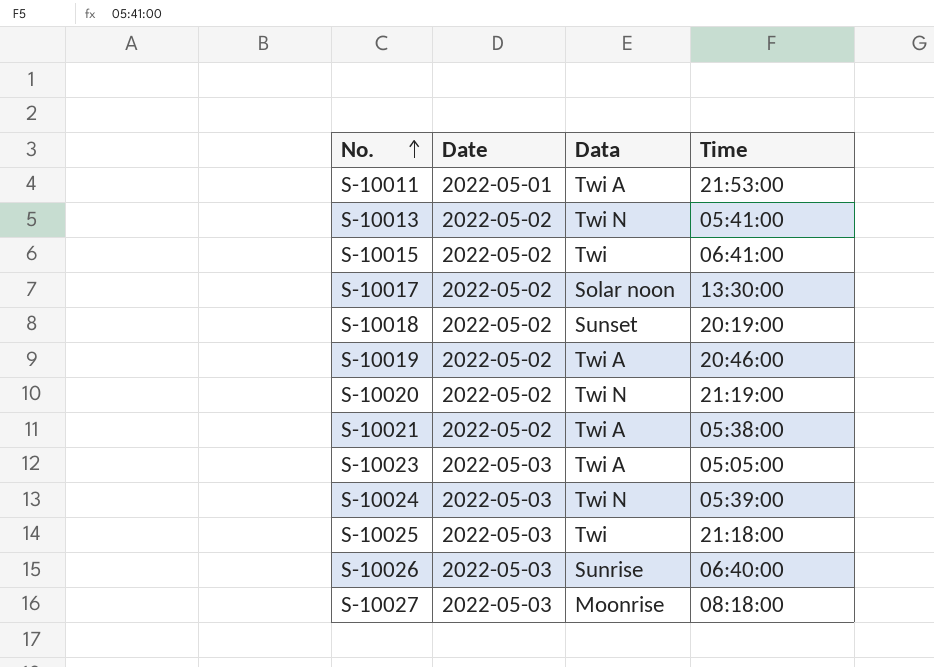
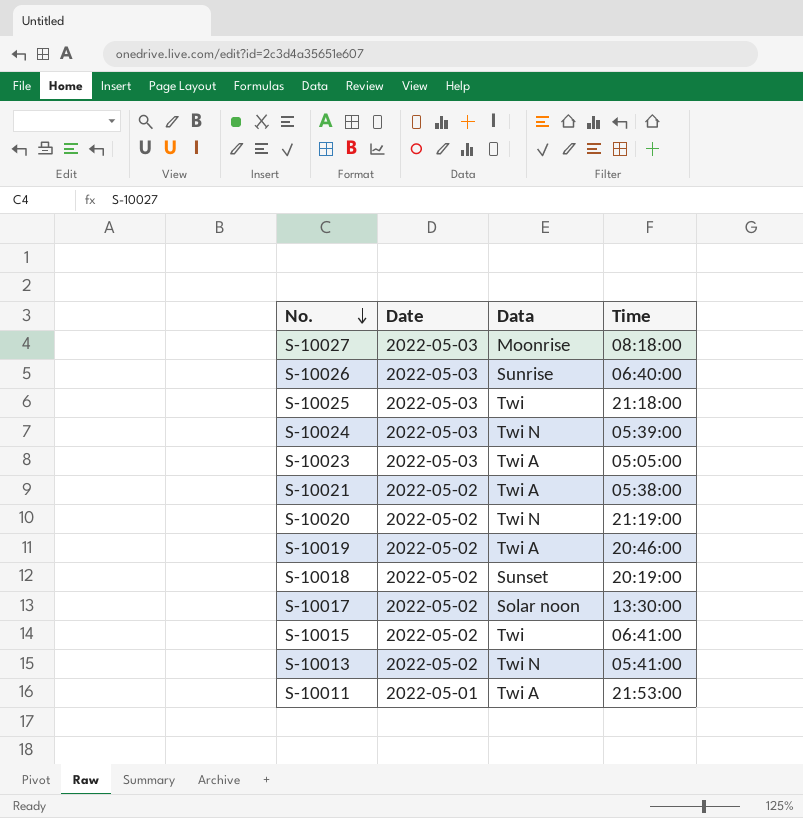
row order: No. ascending -> No. descending

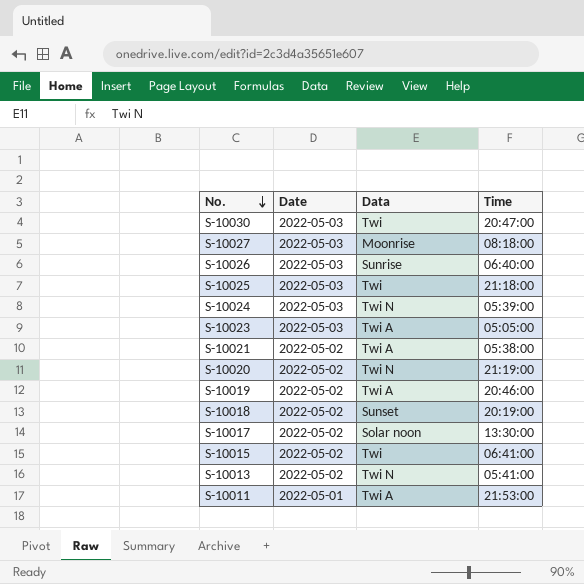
row S-10030: none -> 2022-05-03 | Twi | 20:47:00

